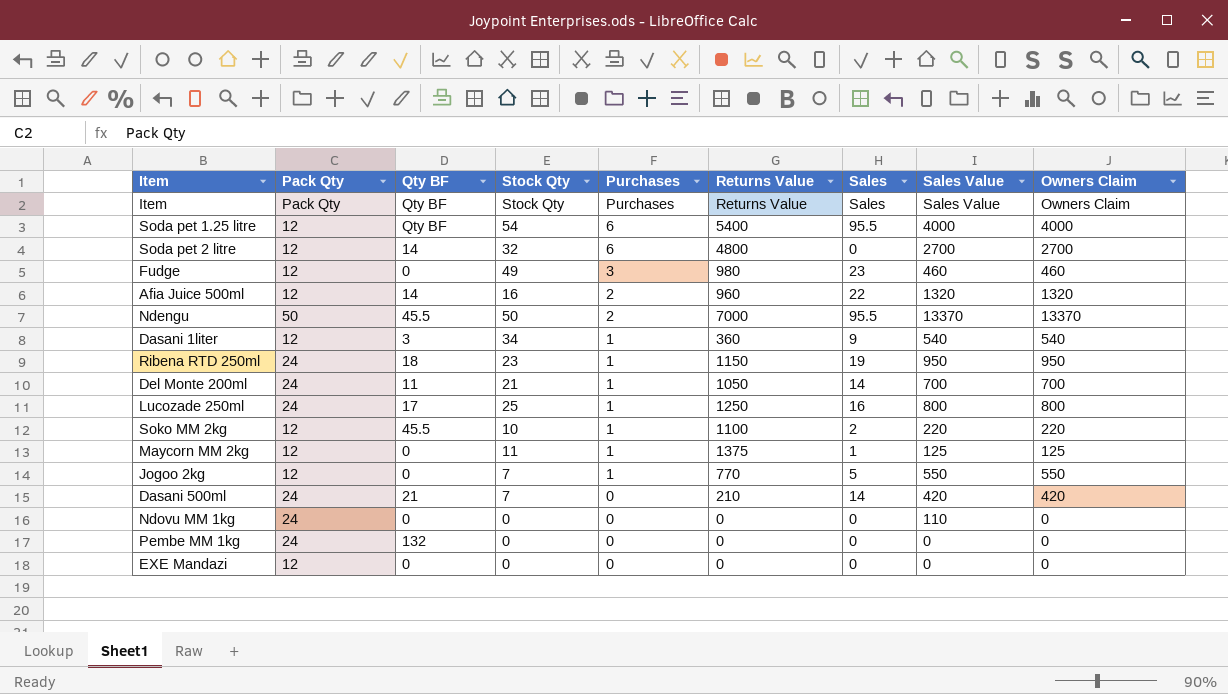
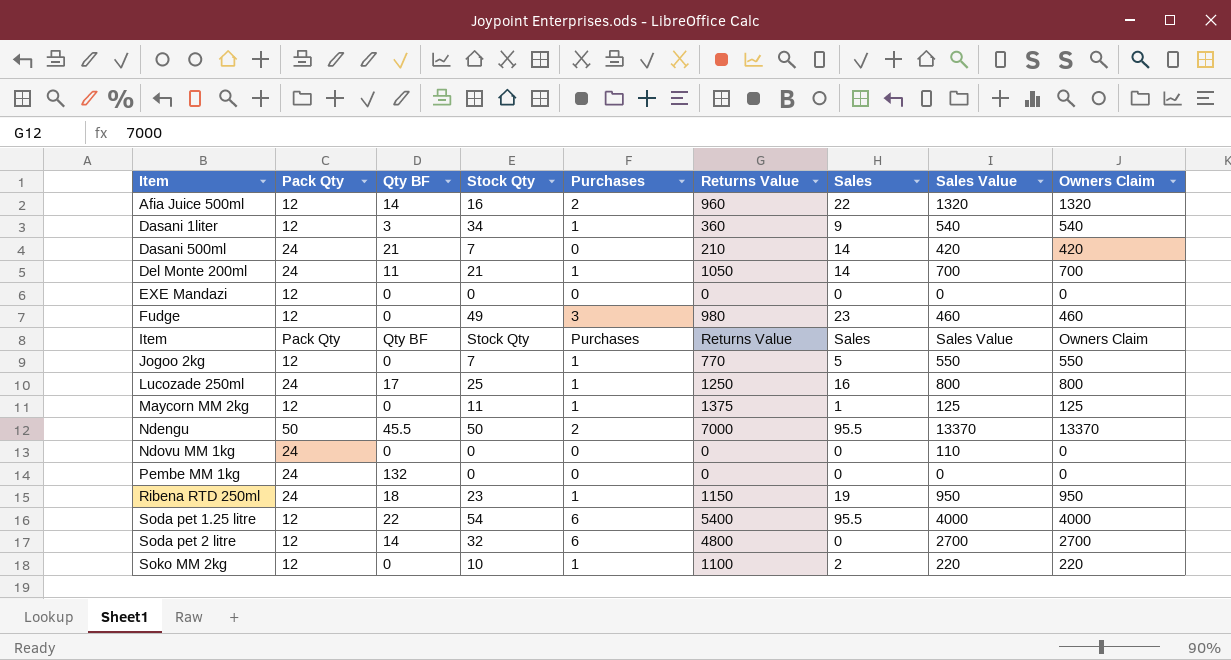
row order: Purchases descending -> Item ascending
Soda pet 1.25 litre | Qty BF: Qty BF -> 22
Soko MM 2kg | Qty BF: 45.5 -> 0

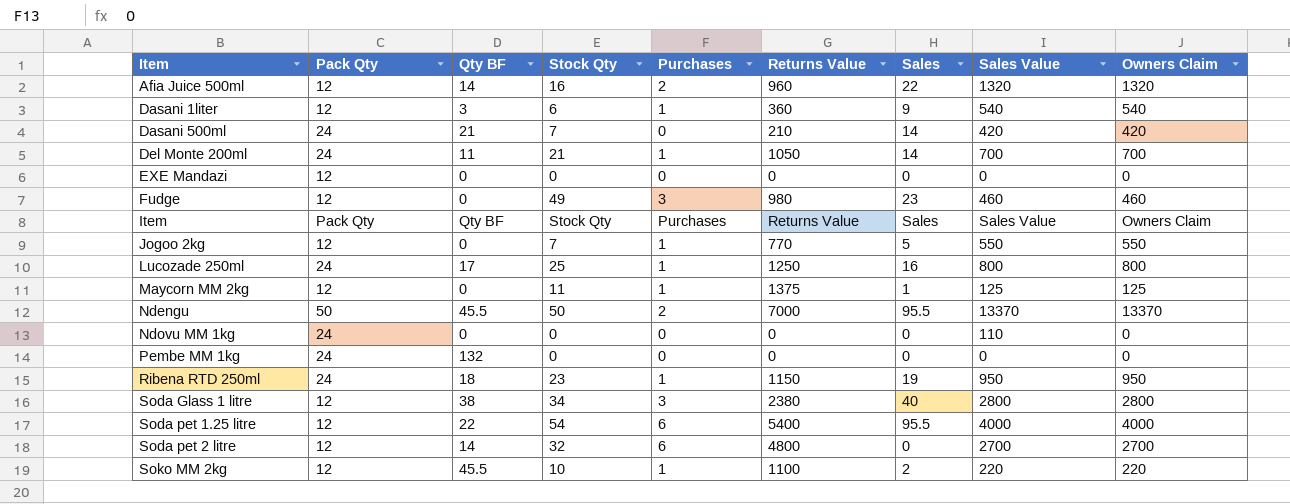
Dasani 1liter | Stock Qty: 34 -> 6
row Soda Glass 1 litre: none -> 12 | 38 | 34 | 3 | 2380 | 40 | 2800 | 2800
Soko MM 2kg | Qty BF: 0 -> 45.5

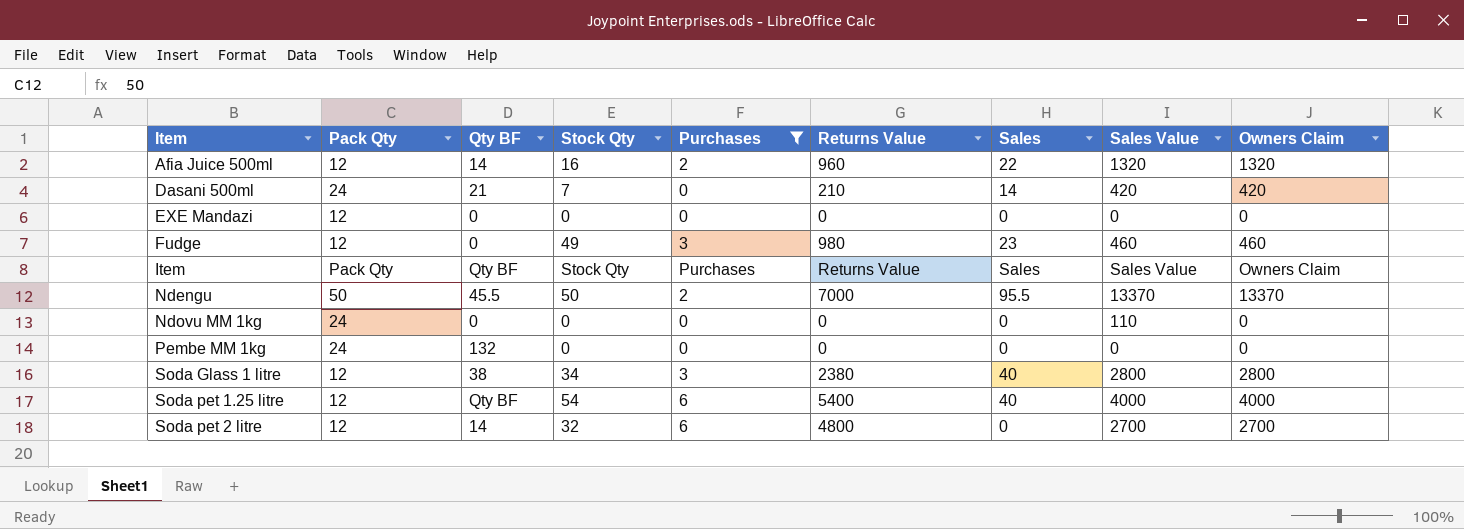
filter: none -> Purchases != 1
Soda pet 1.25 litre | Qty BF: 22 -> Qty BF
Soda pet 1.25 litre | Sales: 95.5 -> 40

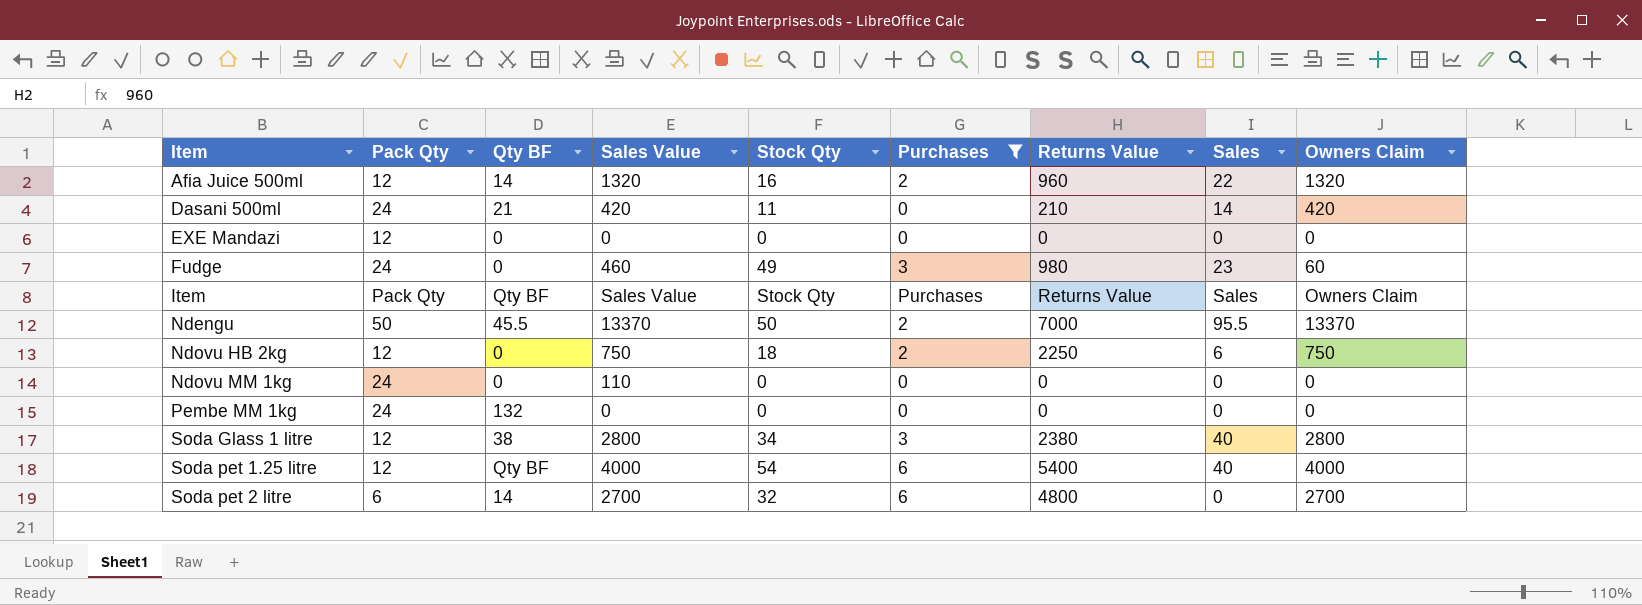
column Sales Value | position: 8 -> 4
Dasani 500ml | Stock Qty: 7 -> 11
Fudge | Pack Qty: 12 -> 24
Fudge | Owners Claim: 460 -> 60
row Ndovu HB 2kg: none -> 12 | 0 | 750 | 18 | 2 | 2250 | 6 | 750
Soda pet 2 litre | Pack Qty: 12 -> 6

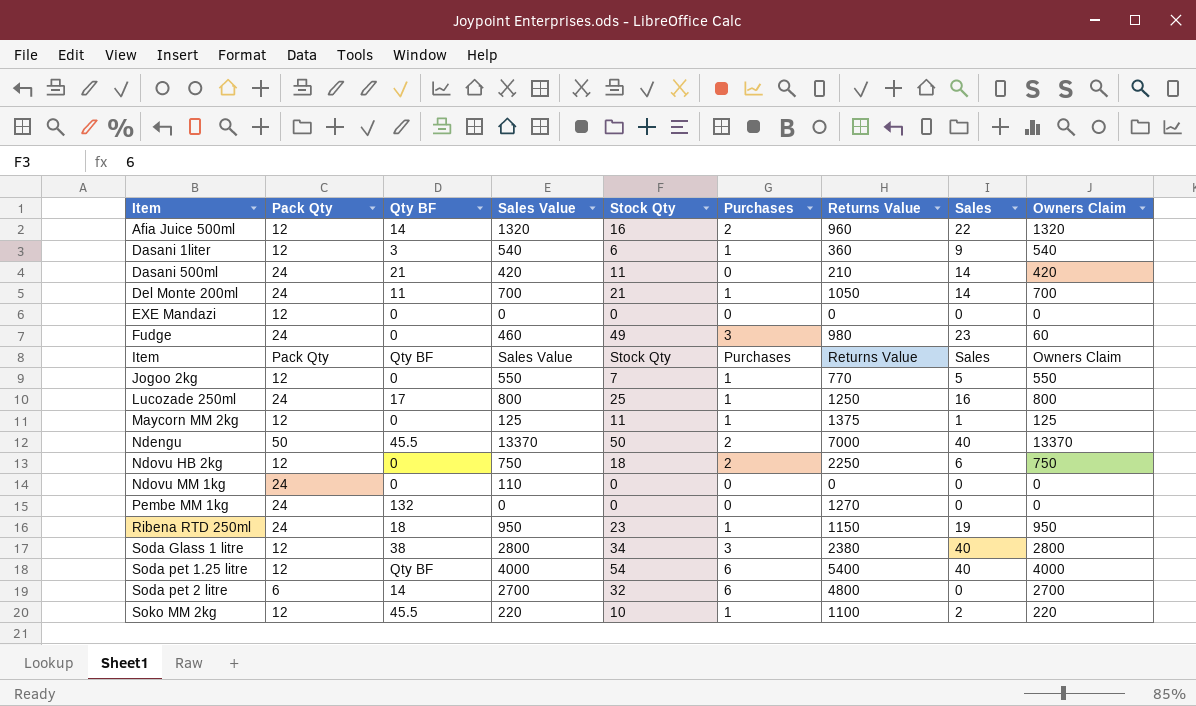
filter: Purchases != 1 -> none
Ndengu | Sales: 95.5 -> 40
Pembe MM 1kg | Returns Value: 0 -> 1270

